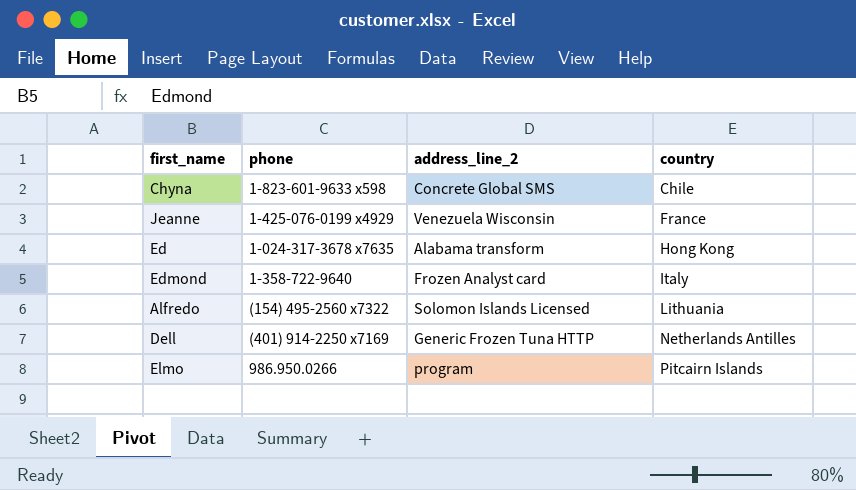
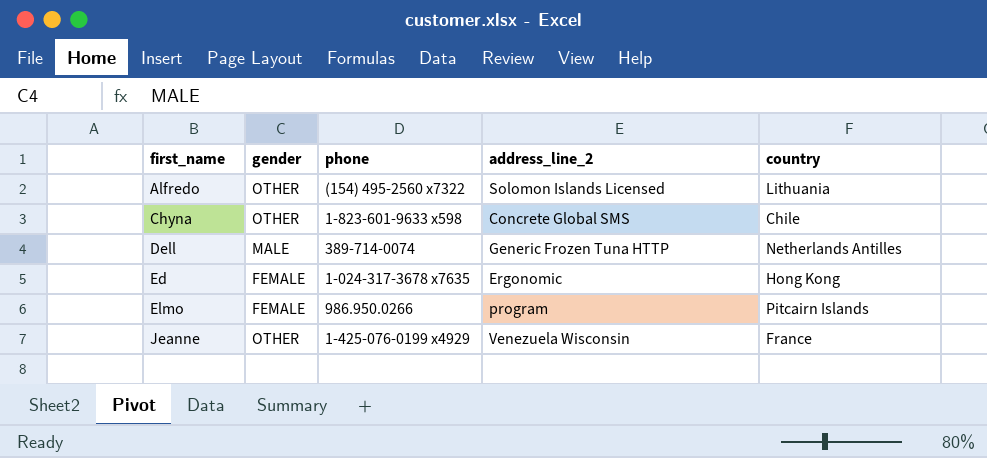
row order: country ascending -> first_name ascending
column gender | position: none -> 2
row Edmond: 1-358-722-9640 | Frozen Analyst card | Italy -> none
Dell | phone: (401) 914-2250 x7169 -> 389-714-0074
Ed | address_line_2: Alabama transform -> Ergonomic

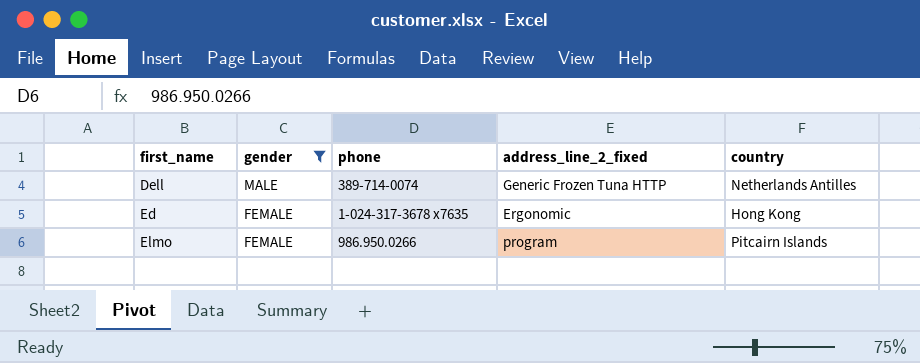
filter: none -> gender != OTHER
column name: address_line_2 -> address_line_2_fixed

